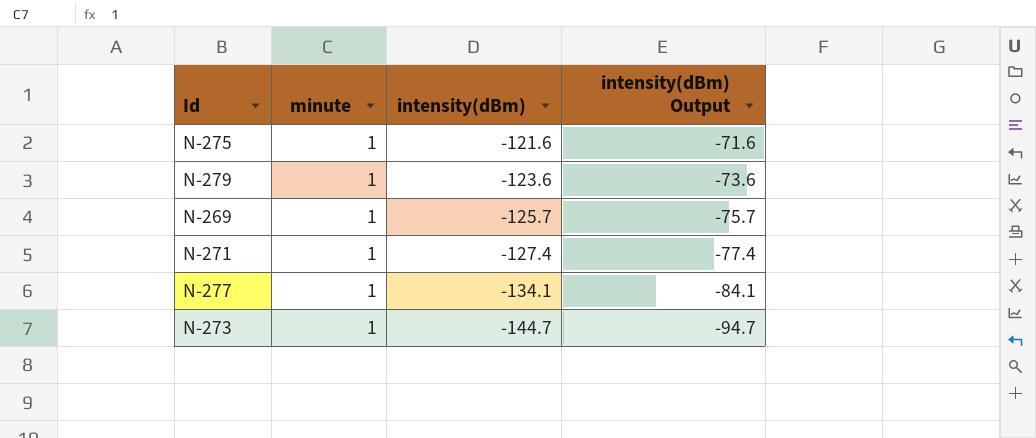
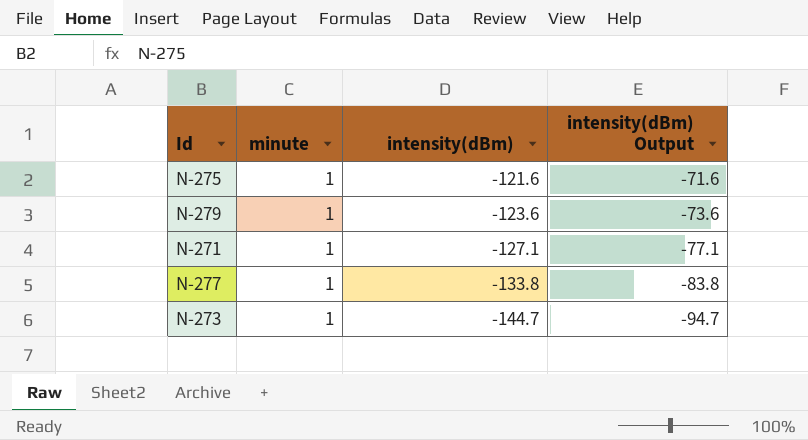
row N-269: 1 | -125.7 | -75.7 -> none
N-271 | intensity(dBm): -127.4 -> -127.1
N-271 | intensity(dBm) Output: -77.4 -> -77.1
N-277 | intensity(dBm): -134.1 -> -133.8
N-277 | intensity(dBm) Output: -84.1 -> -83.8

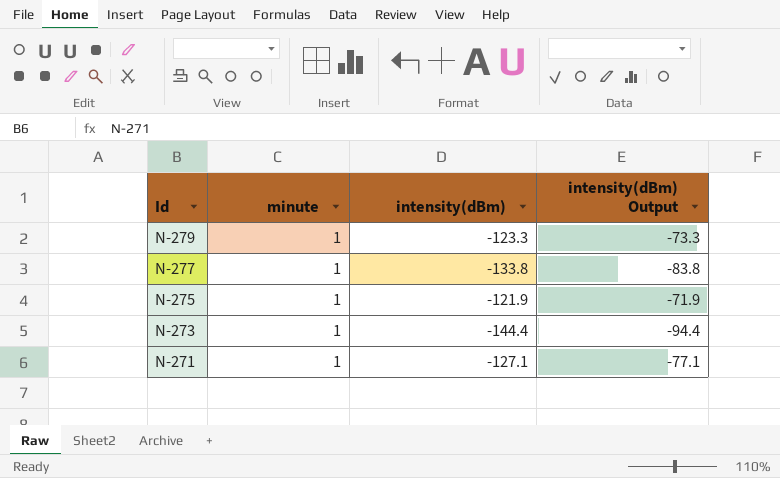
row order: intensity(dBm) descending -> Id descending
N-279 | intensity(dBm): -123.6 -> -123.3
N-279 | intensity(dBm) Output: -73.6 -> -73.3
N-275 | intensity(dBm): -121.6 -> -121.9
N-275 | intensity(dBm) Output: -71.6 -> -71.9
N-273 | intensity(dBm): -144.7 -> -144.4
N-273 | intensity(dBm) Output: -94.7 -> -94.4

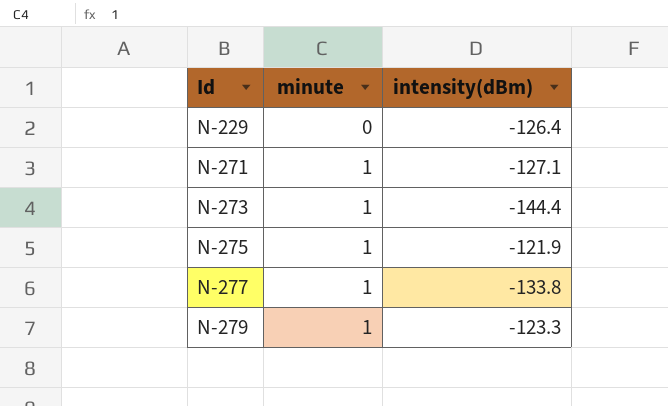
row order: Id descending -> Id ascending
column intensity(dBm) Output | formula: [intensity(dBm)] + 50 -> none
row N-229: none -> 0 | -126.4

